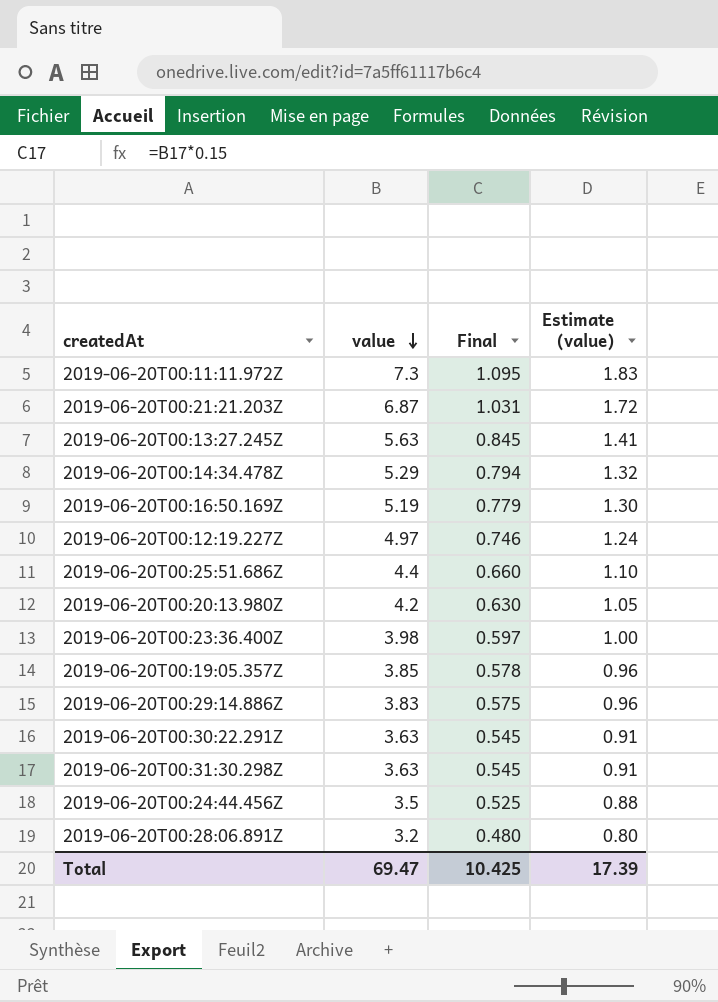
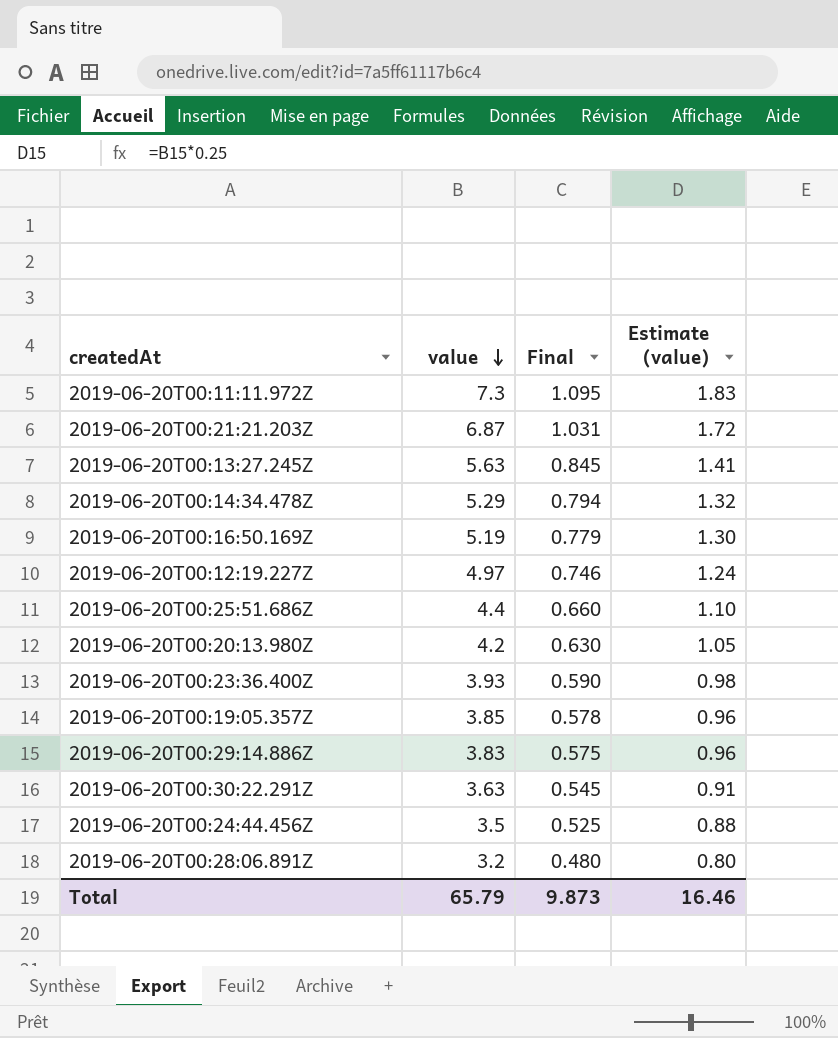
row 2019-06-20T00:31:30.298Z: 3.63 | 0.545 | 0.91 -> none
2019-06-20T00:23:36.400Z | value: 3.98 -> 3.93
2019-06-20T00:23:36.400Z | Final: 0.597 -> 0.590
2019-06-20T00:23:36.400Z | Estimate (value): 1.00 -> 0.98
Total | value: 69.47 -> 65.79
Total | Final: 10.425 -> 9.873
Total | Estimate (value): 17.39 -> 16.46

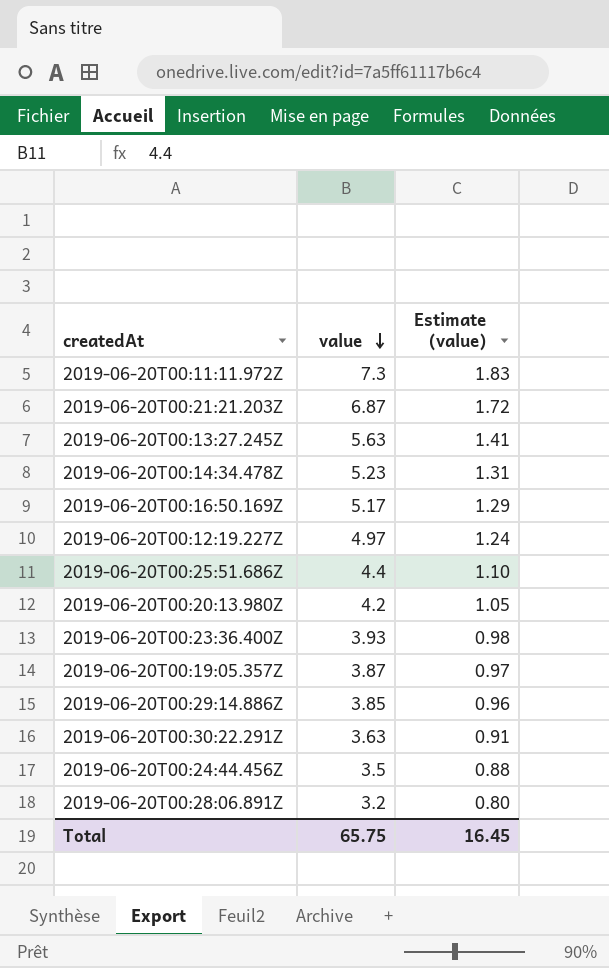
column Final | formula: [value] * 0.15 -> none
2019-06-20T00:14:34.478Z | value: 5.29 -> 5.23
2019-06-20T00:14:34.478Z | Estimate (value): 1.32 -> 1.31
2019-06-20T00:16:50.169Z | value: 5.19 -> 5.17
2019-06-20T00:16:50.169Z | Estimate (value): 1.30 -> 1.29
2019-06-20T00:19:05.357Z | value: 3.85 -> 3.87
2019-06-20T00:19:05.357Z | Estimate (value): 0.96 -> 0.97
2019-06-20T00:29:14.886Z | value: 3.83 -> 3.85
Total | value: 65.79 -> 65.75
Total | Estimate (value): 16.46 -> 16.45

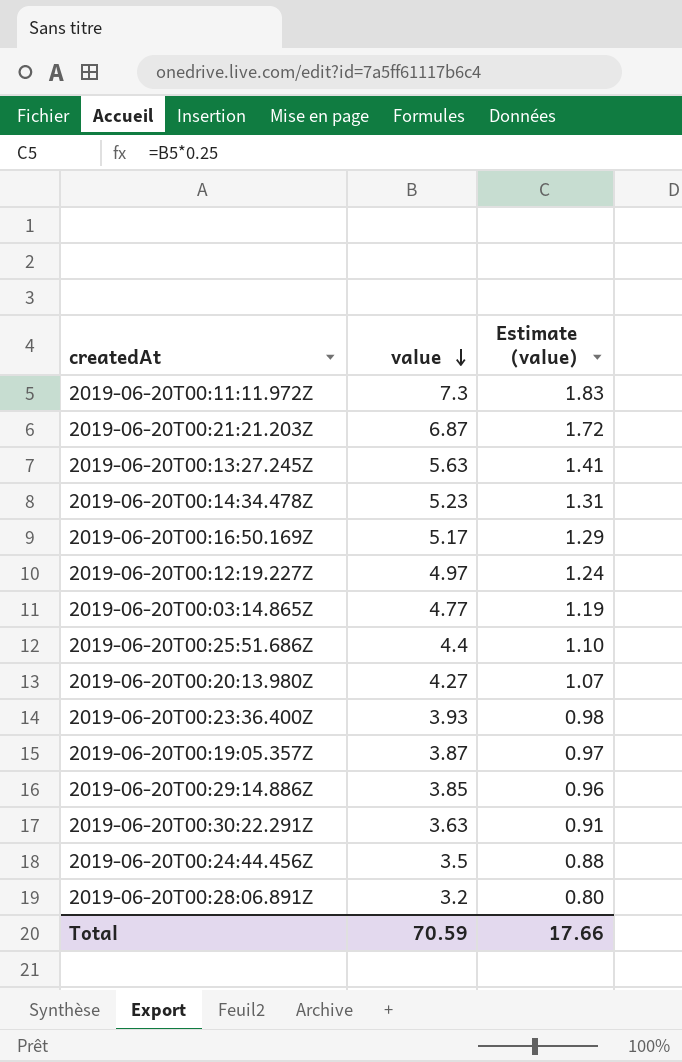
row 2019-06-20T00:03:14.865Z: none -> 4.77 | 1.19
2019-06-20T00:20:13.980Z | value: 4.2 -> 4.27
2019-06-20T00:20:13.980Z | Estimate (value): 1.05 -> 1.07
Total | value: 65.75 -> 70.59
Total | Estimate (value): 16.45 -> 17.66

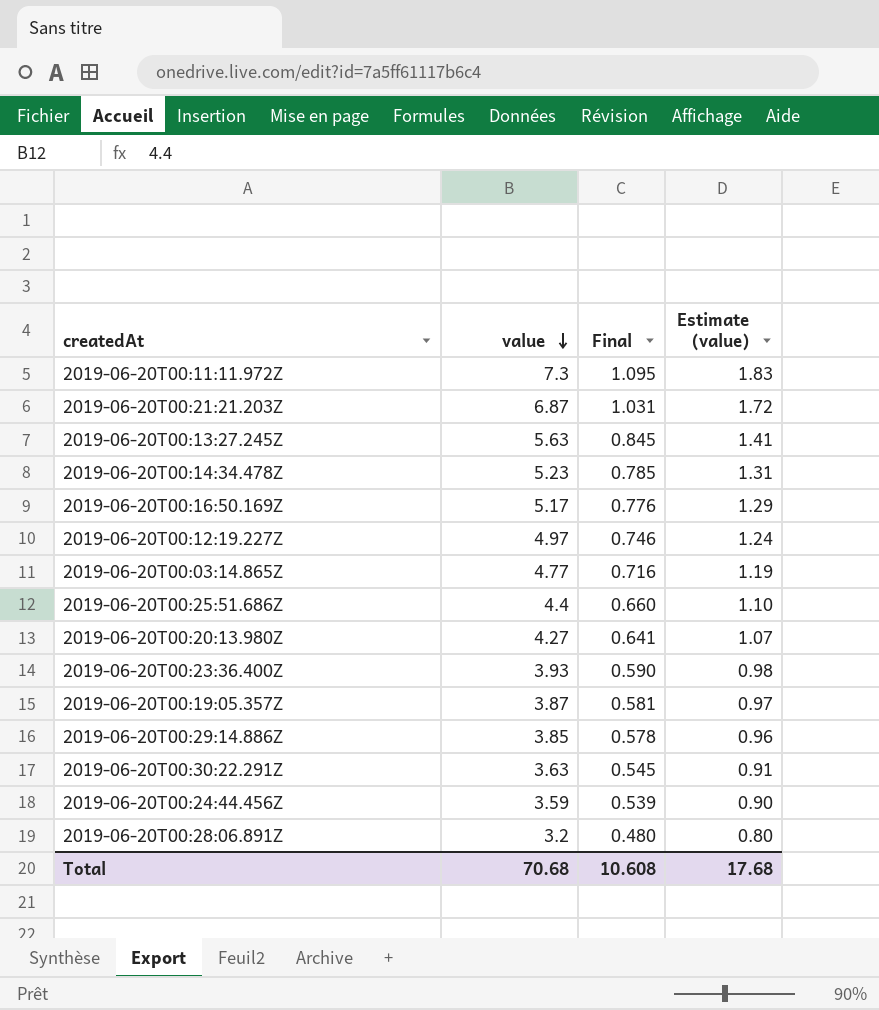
column Final | formula: none -> [value] * 0.15
2019-06-20T00:24:44.456Z | value: 3.5 -> 3.59
2019-06-20T00:24:44.456Z | Estimate (value): 0.88 -> 0.90
Total | value: 70.59 -> 70.68
Total | Estimate (value): 17.66 -> 17.68

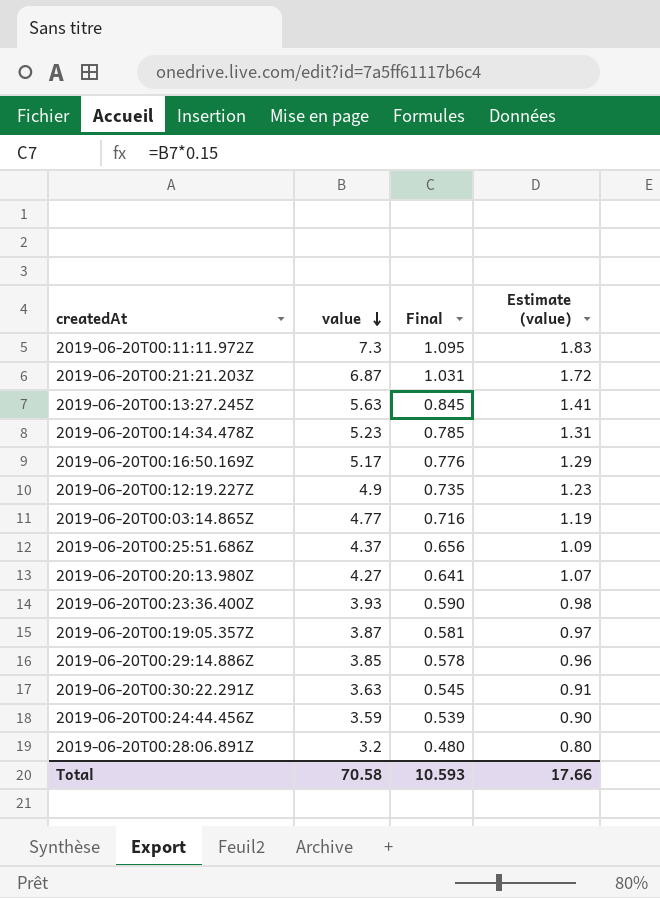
2019-06-20T00:12:19.227Z | value: 4.97 -> 4.9
2019-06-20T00:12:19.227Z | Final: 0.746 -> 0.735
2019-06-20T00:12:19.227Z | Estimate (value): 1.24 -> 1.23
2019-06-20T00:25:51.686Z | value: 4.4 -> 4.37
2019-06-20T00:25:51.686Z | Final: 0.660 -> 0.656
2019-06-20T00:25:51.686Z | Estimate (value): 1.10 -> 1.09
Total | value: 70.68 -> 70.58
Total | Final: 10.608 -> 10.593
Total | Estimate (value): 17.68 -> 17.66

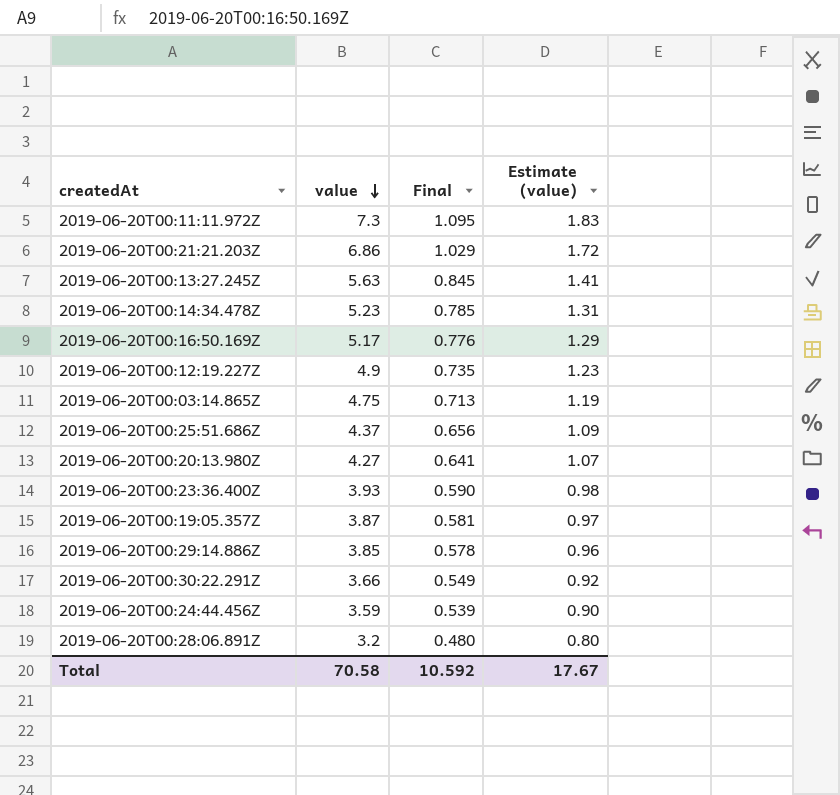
2019-06-20T00:21:21.203Z | value: 6.87 -> 6.86
2019-06-20T00:21:21.203Z | Final: 1.031 -> 1.029
2019-06-20T00:03:14.865Z | value: 4.77 -> 4.75
2019-06-20T00:03:14.865Z | Final: 0.716 -> 0.713
2019-06-20T00:30:22.291Z | value: 3.63 -> 3.66
2019-06-20T00:30:22.291Z | Final: 0.545 -> 0.549
2019-06-20T00:30:22.291Z | Estimate (value): 0.91 -> 0.92
Total | Final: 10.593 -> 10.592
Total | Estimate (value): 17.66 -> 17.67

